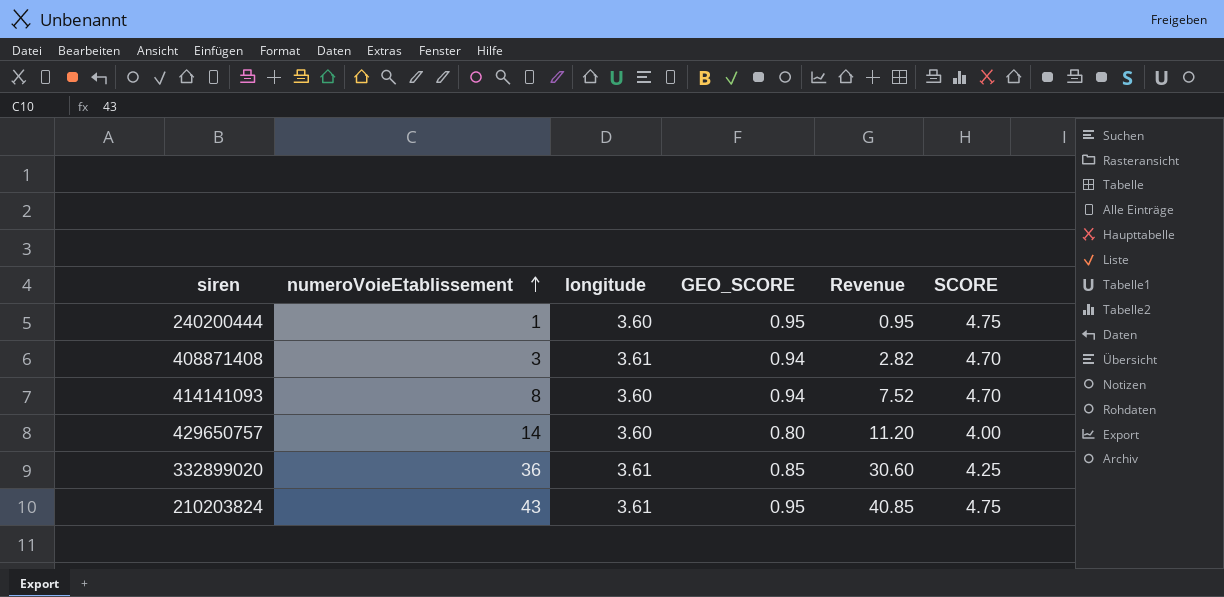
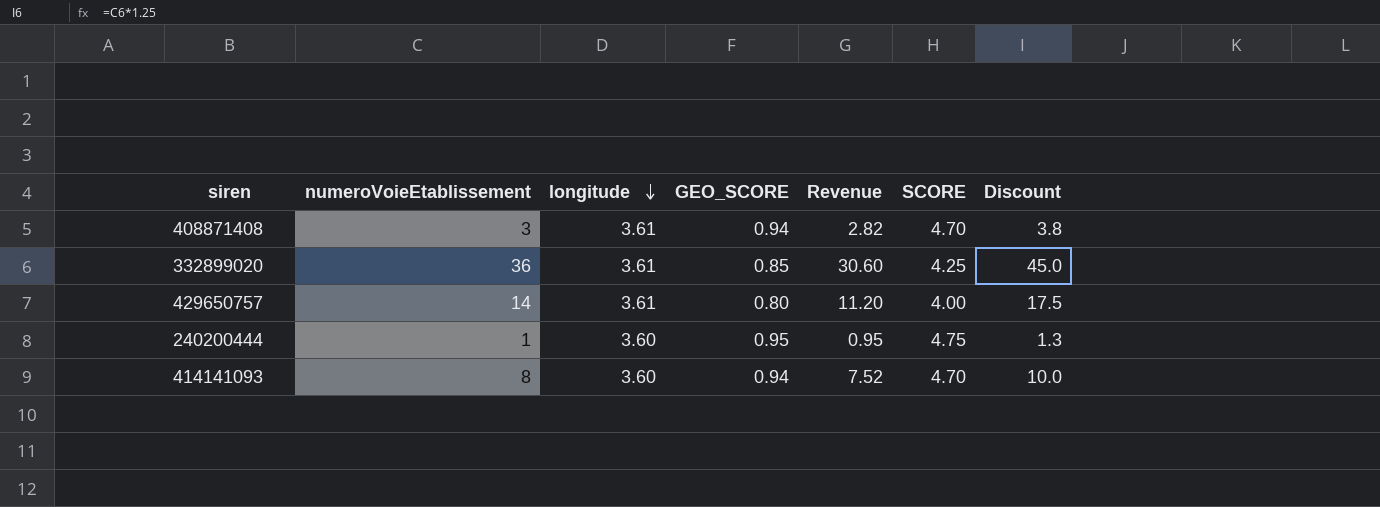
row order: numeroVoieEtablissement ascending -> longitude descending
column Discount | formula: none -> [numeroVoieEtablissement] * 1.25
row 210203824: 43 | 3.61 | 0.95 | 40.85 | 4.75 -> none
429650757 | longitude: 3.60 -> 3.61

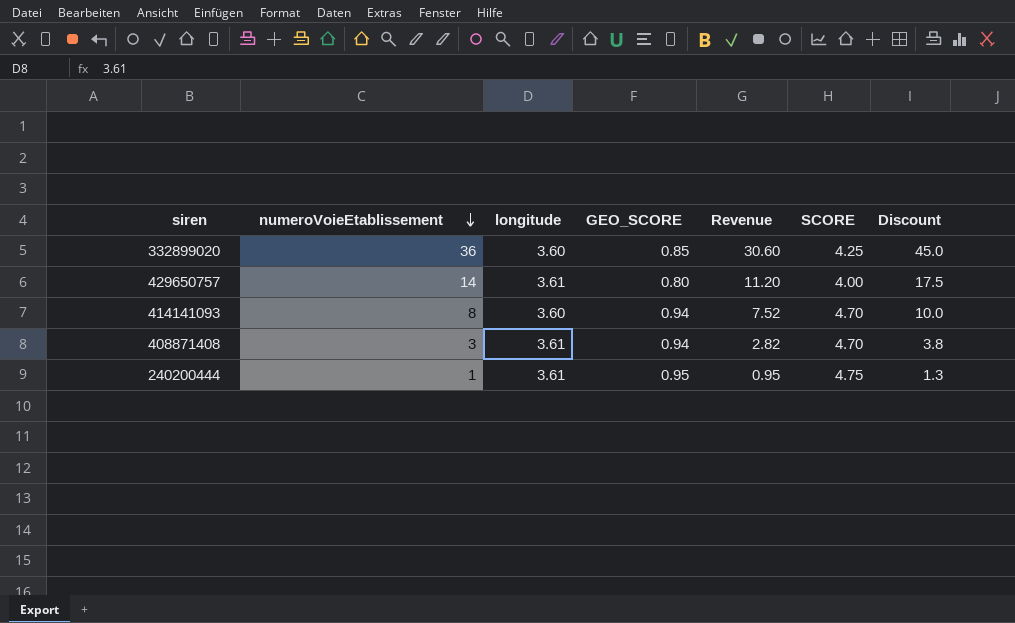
row order: longitude descending -> numeroVoieEtablissement descending
332899020 | longitude: 3.61 -> 3.60
240200444 | longitude: 3.60 -> 3.61

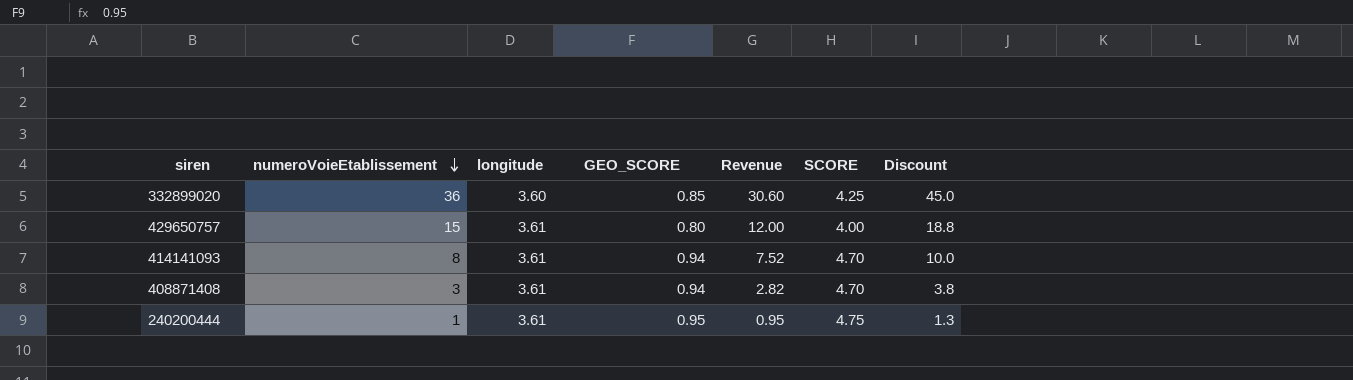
429650757 | numeroVoieEtablissement: 14 -> 15
429650757 | Revenue: 11.20 -> 12.00
429650757 | Discount: 17.5 -> 18.8
414141093 | longitude: 3.60 -> 3.61

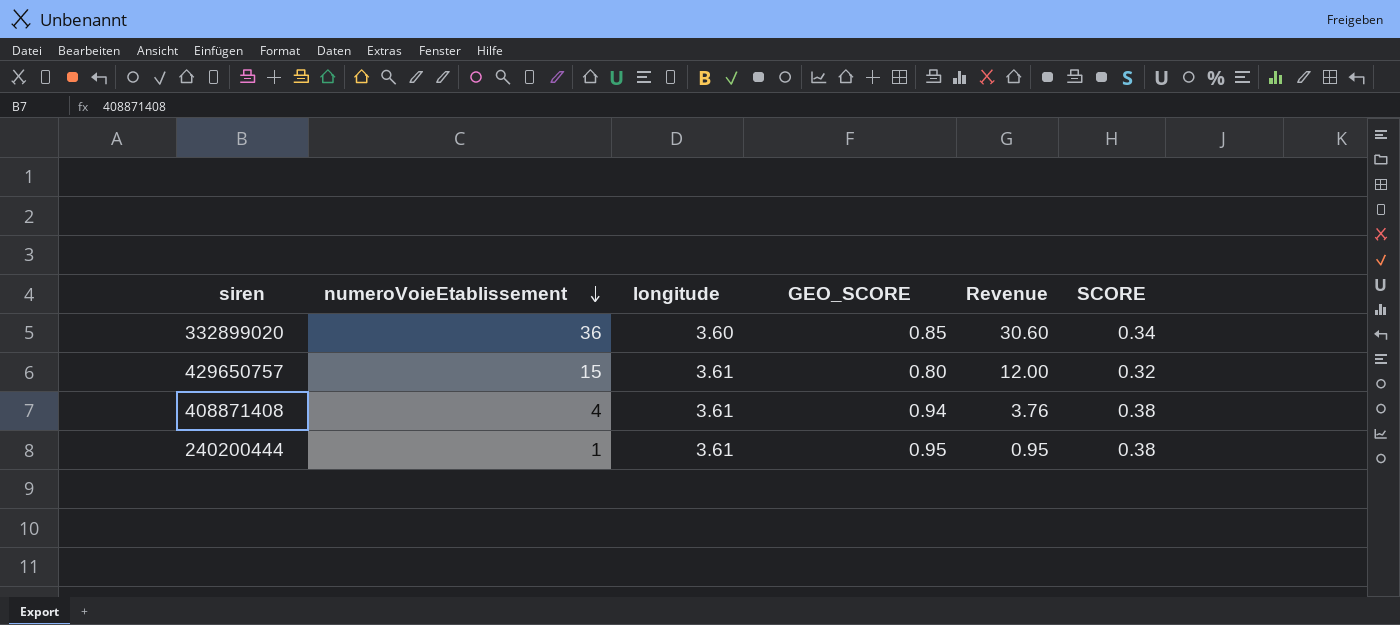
column Discount | formula: [numeroVoieEtablissement] * 1.25 -> none
column SCORE | formula: [GEO_SCORE] * 5 -> [GEO_SCORE] * 0.4
row 414141093: 8 | 3.61 | 0.94 | 7.52 | 4.70 | 10.0 -> none
408871408 | numeroVoieEtablissement: 3 -> 4
408871408 | Revenue: 2.82 -> 3.76

